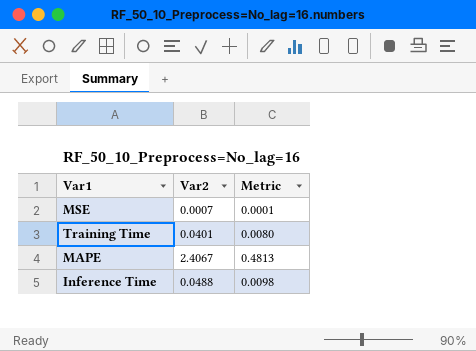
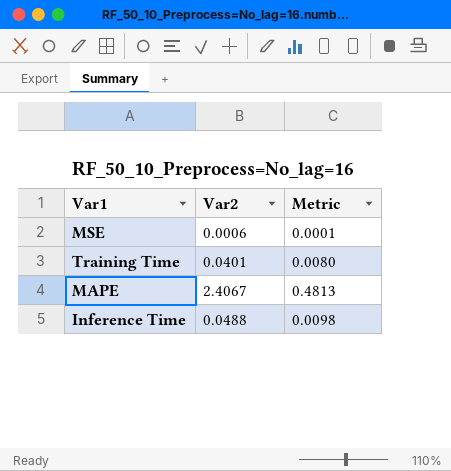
MSE | Var2: 0.0007 -> 0.0006

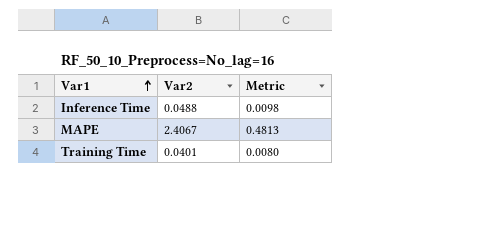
row order: none -> Var1 ascending
row MSE: 0.0006 | 0.0001 -> none

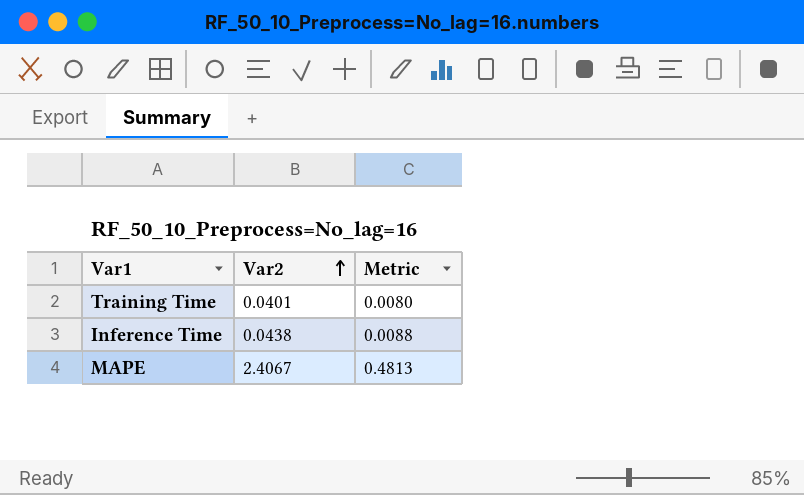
row order: Var1 ascending -> Var2 ascending
Inference Time | Var2: 0.0488 -> 0.0438
Inference Time | Metric: 0.0098 -> 0.0088

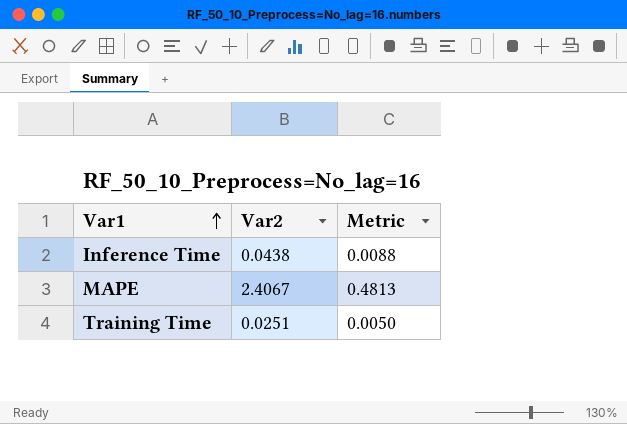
row order: Var2 ascending -> Var1 ascending
Training Time | Var2: 0.0401 -> 0.0251
Training Time | Metric: 0.0080 -> 0.0050

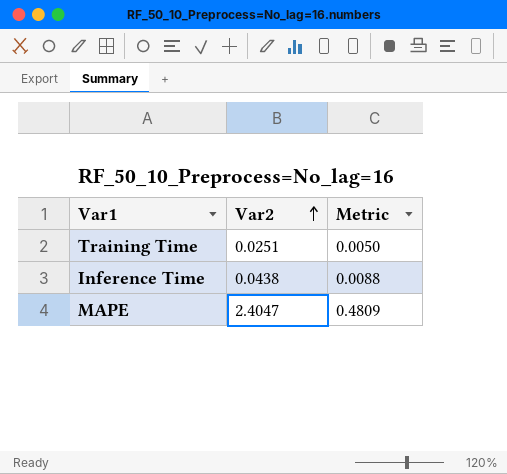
row order: Var1 ascending -> Var2 ascending
MAPE | Var2: 2.4067 -> 2.4047
MAPE | Metric: 0.4813 -> 0.4809

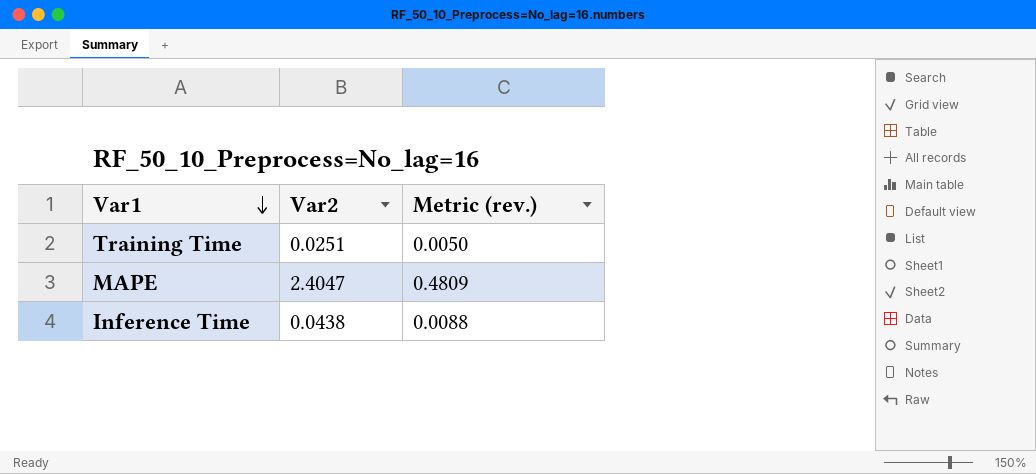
row order: Var2 ascending -> Var1 descending
column name: Metric -> Metric (rev.)

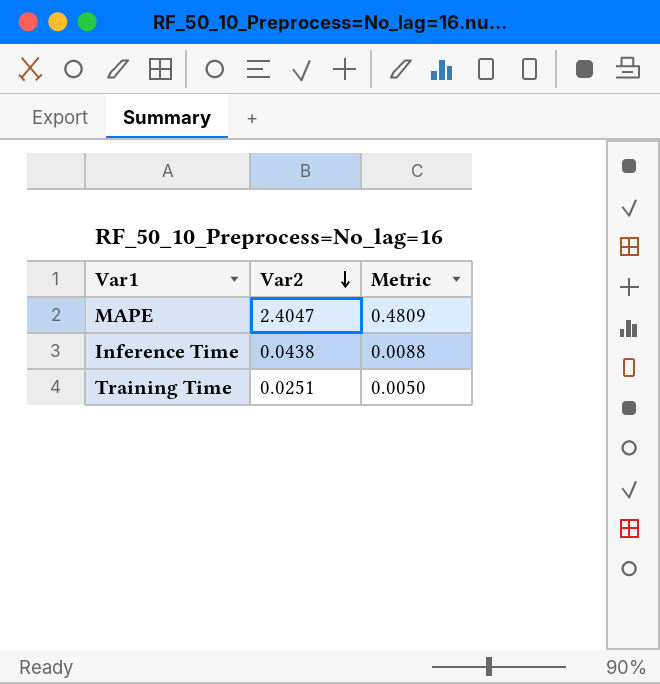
row order: Var1 descending -> Var2 descending
column name: Metric (rev.) -> Metric

